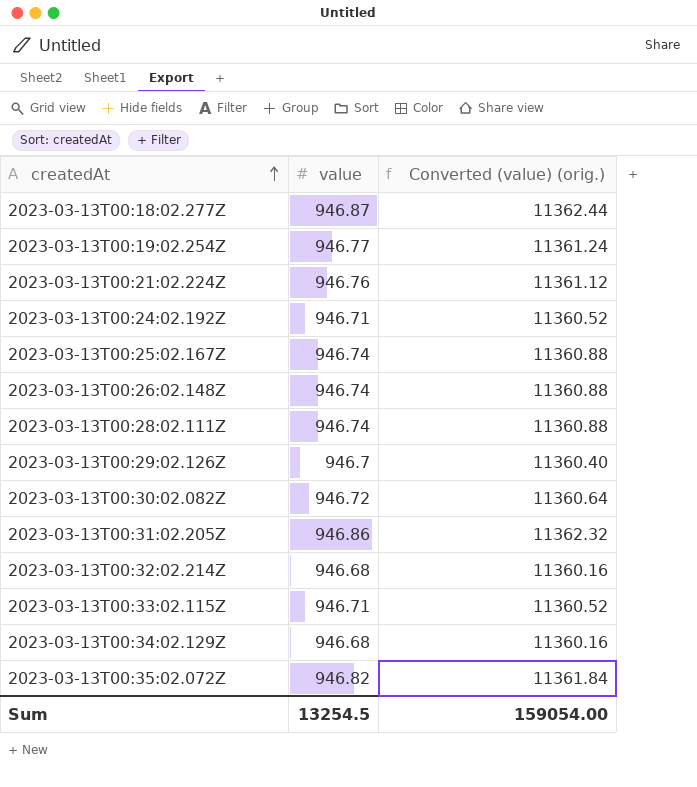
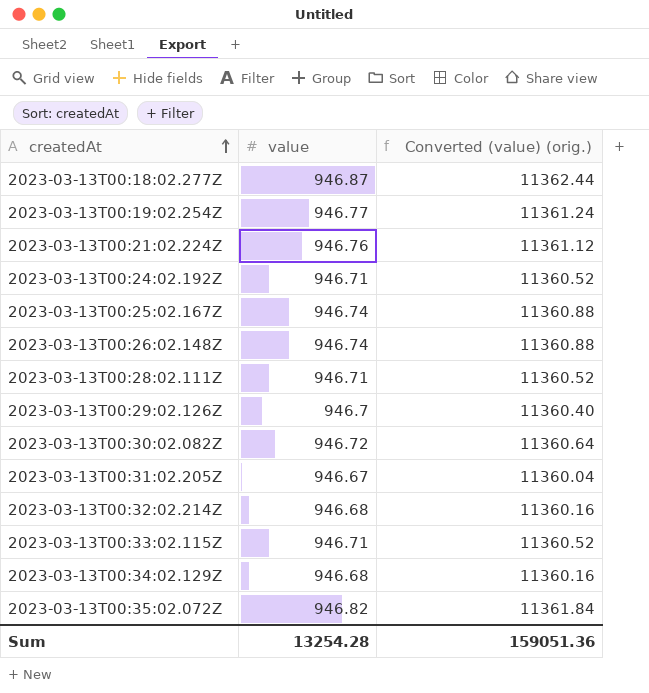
2023-03-13T00:28:02.111Z | value: 946.74 -> 946.71
2023-03-13T00:28:02.111Z | Converted (value) (orig.): 11360.88 -> 11360.52
2023-03-13T00:31:02.205Z | value: 946.86 -> 946.67
2023-03-13T00:31:02.205Z | Converted (value) (orig.): 11362.32 -> 11360.04
Sum | value: 13254.5 -> 13254.28
Sum | Converted (value) (orig.): 159054.00 -> 159051.36

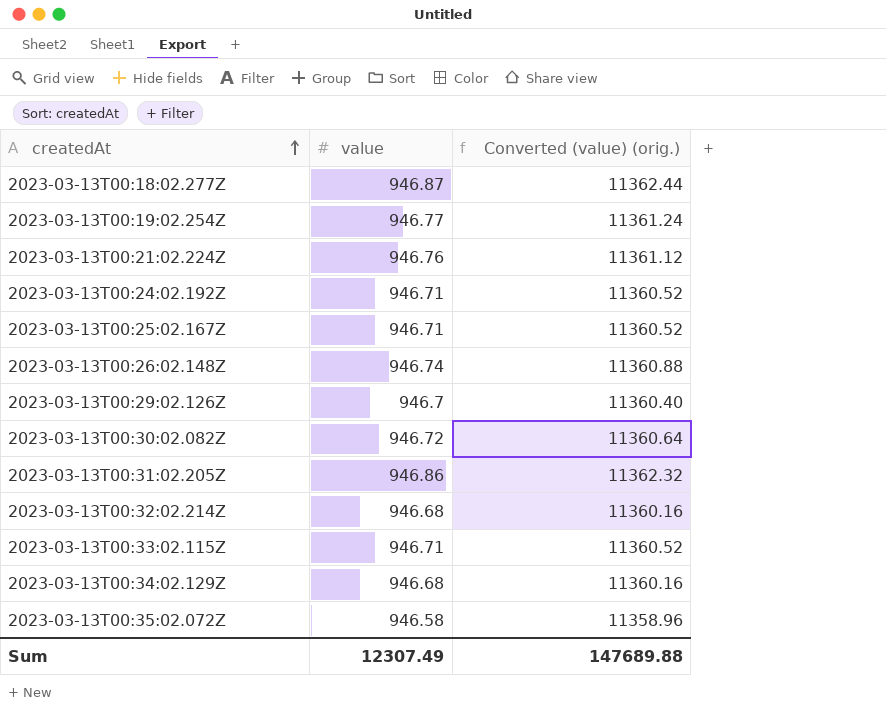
row 2023-03-13T00:28:02.111Z: 946.71 | 11360.52 -> none
2023-03-13T00:25:02.167Z | value: 946.74 -> 946.71
2023-03-13T00:25:02.167Z | Converted (value) (orig.): 11360.88 -> 11360.52
2023-03-13T00:31:02.205Z | value: 946.67 -> 946.86
2023-03-13T00:31:02.205Z | Converted (value) (orig.): 11360.04 -> 11362.32
2023-03-13T00:35:02.072Z | value: 946.82 -> 946.58
2023-03-13T00:35:02.072Z | Converted (value) (orig.): 11361.84 -> 11358.96
Sum | value: 13254.28 -> 12307.49
Sum | Converted (value) (orig.): 159051.36 -> 147689.88

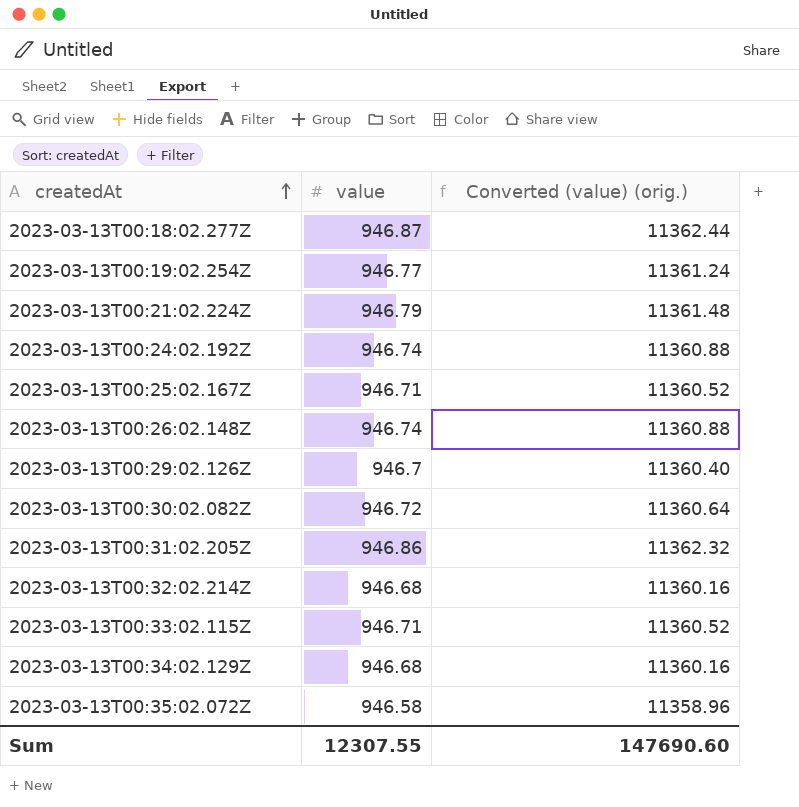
2023-03-13T00:21:02.224Z | value: 946.76 -> 946.79
2023-03-13T00:21:02.224Z | Converted (value) (orig.): 11361.12 -> 11361.48
2023-03-13T00:24:02.192Z | value: 946.71 -> 946.74
2023-03-13T00:24:02.192Z | Converted (value) (orig.): 11360.52 -> 11360.88
Sum | value: 12307.49 -> 12307.55
Sum | Converted (value) (orig.): 147689.88 -> 147690.60

